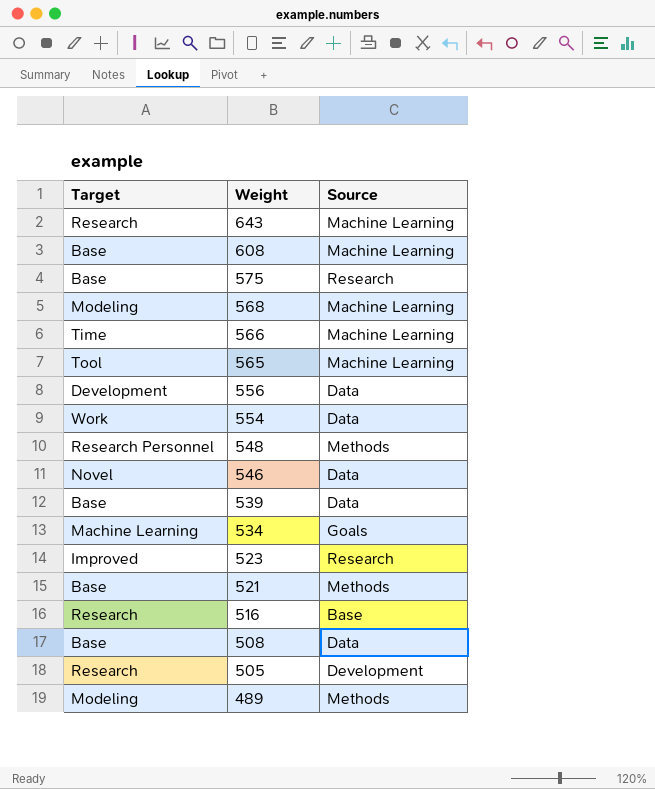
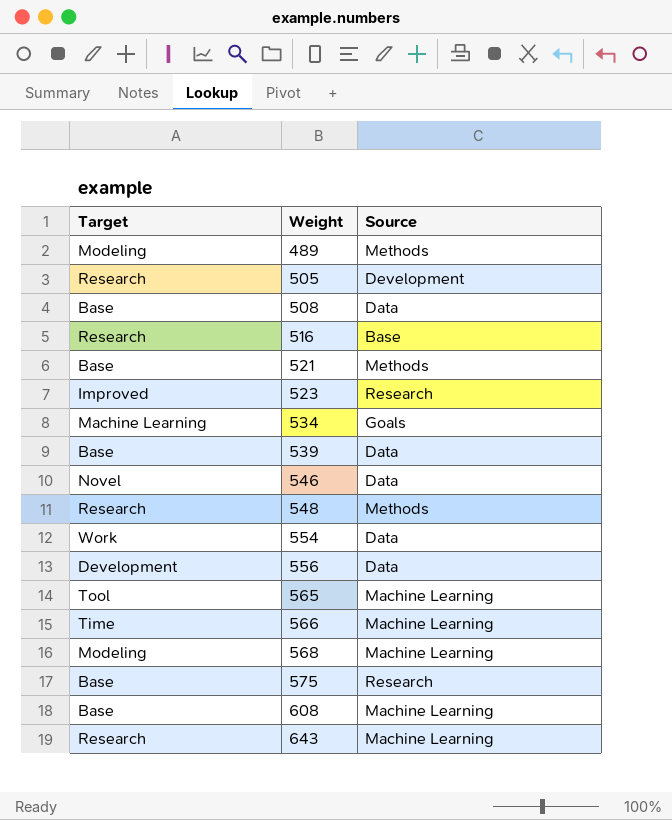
row order: Weight descending -> Weight ascending
548 | Target: Research Personnel -> Research

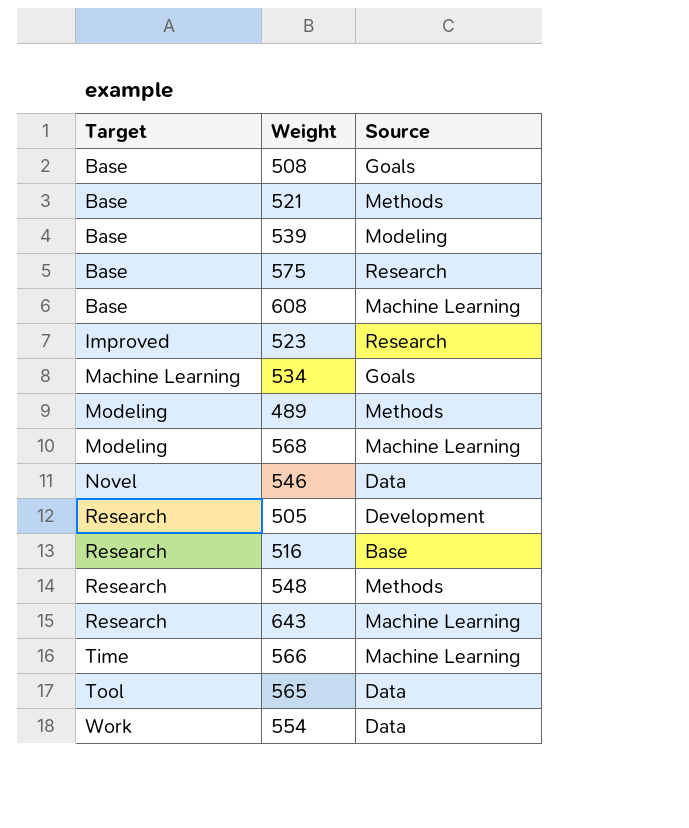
row order: Weight ascending -> Target ascending
row 556: Development | Data -> none
508 | Source: Data -> Goals
539 | Source: Data -> Modeling
565 | Source: Machine Learning -> Data

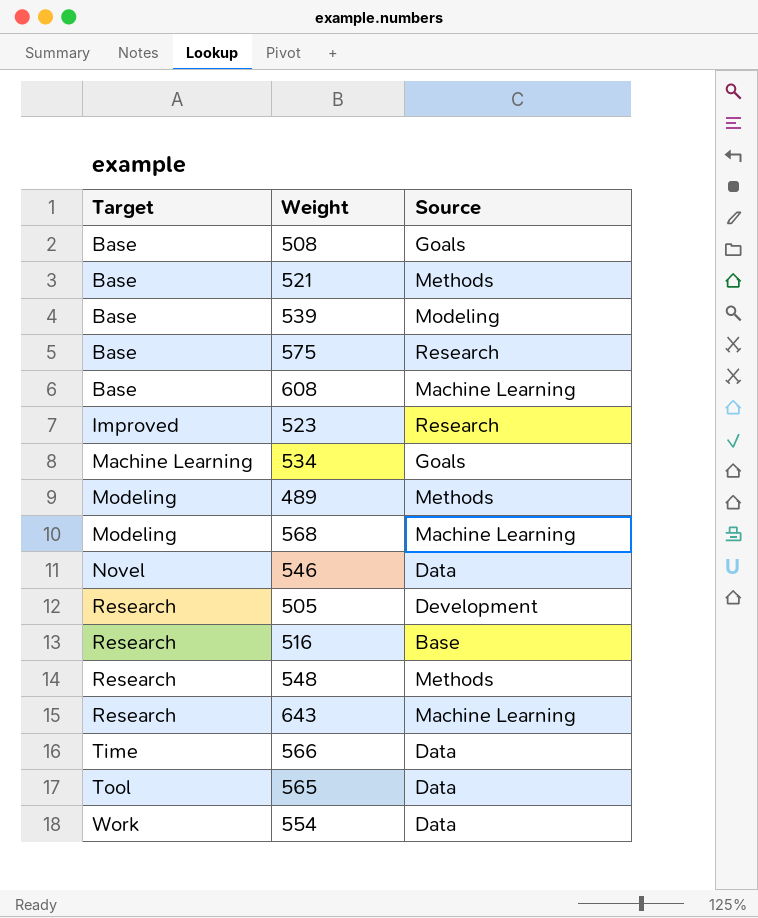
566 | Source: Machine Learning -> Data

